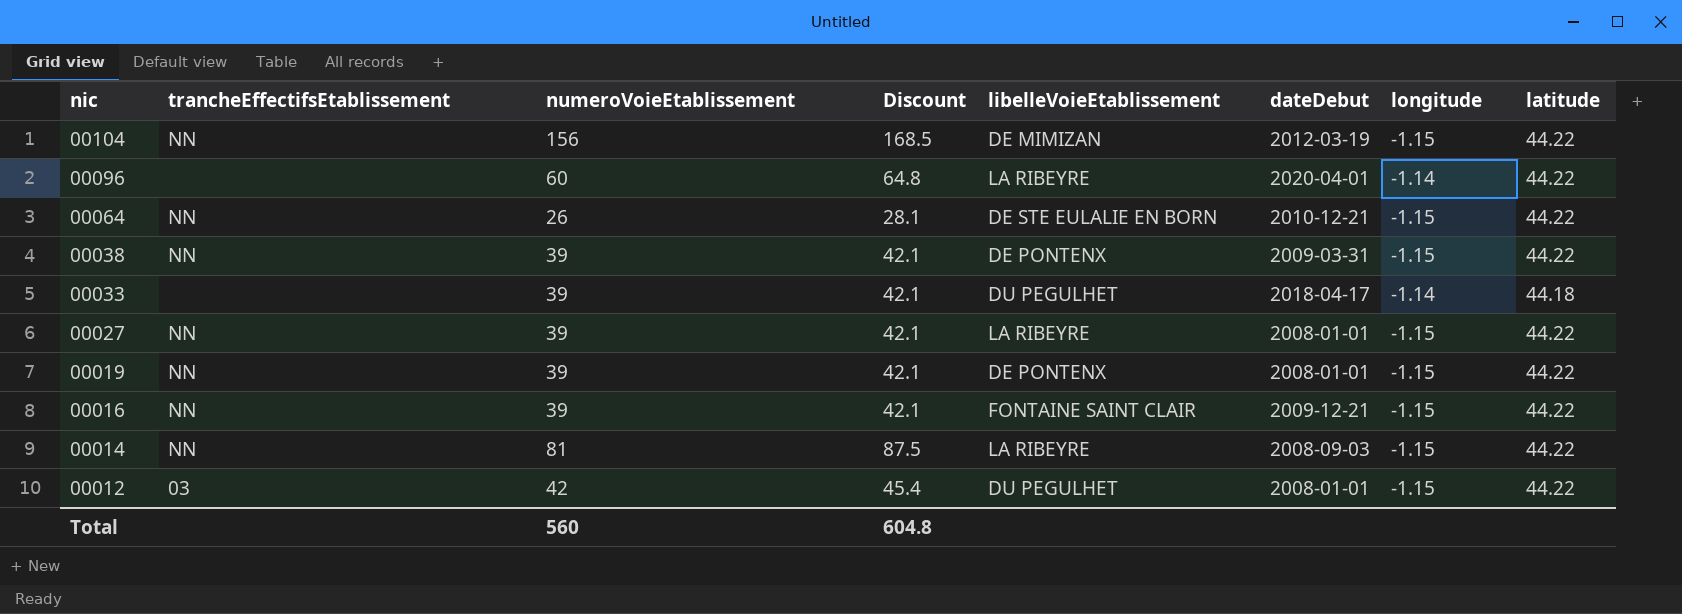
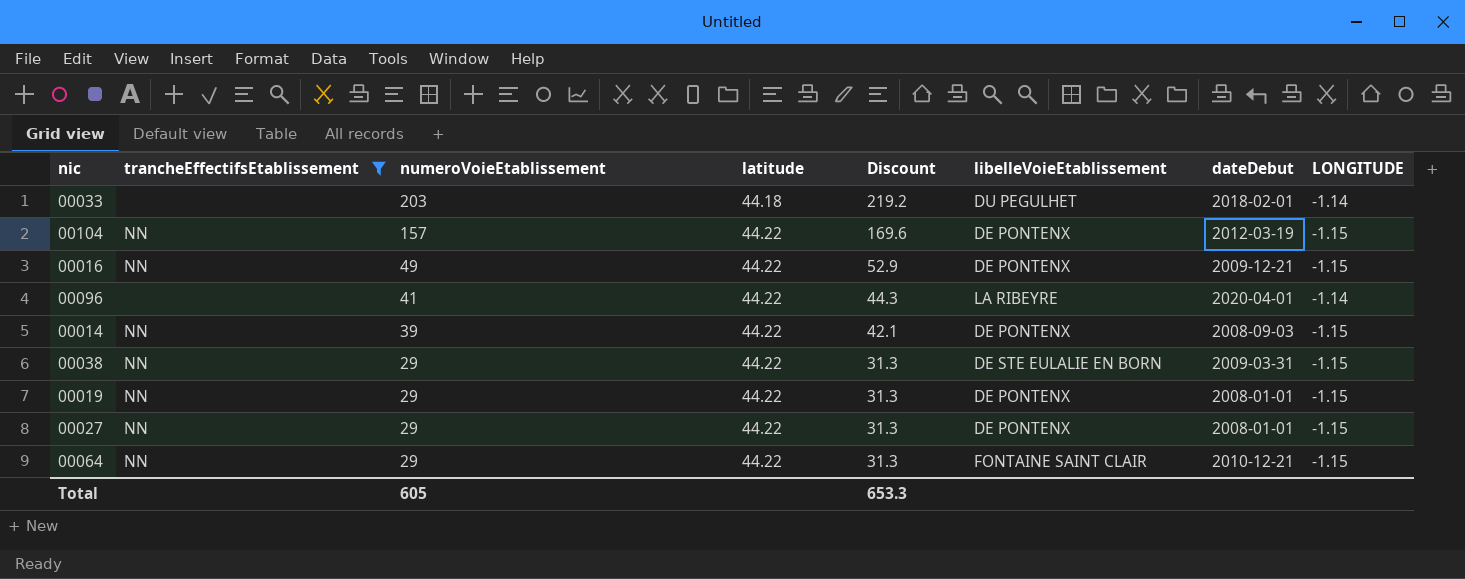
filter: none -> trancheEffectifsEtablissement != 03
row order: nic descending -> numeroVoieEtablissement descending
column latitude | position: 8 -> 4
column name: longitude -> LONGITUDE
00033 | numeroVoieEtablissement: 39 -> 203
00033 | Discount: 42.1 -> 219.2
00033 | dateDebut: 2018-04-17 -> 2018-02-01
00104 | numeroVoieEtablissement: 156 -> 157
00104 | Discount: 168.5 -> 169.6
00104 | libelleVoieEtablissement: DE MIMIZAN -> DE PONTENX
00016 | numeroVoieEtablissement: 39 -> 49
00016 | Discount: 42.1 -> 52.9
00016 | libelleVoieEtablissement: FONTAINE SAINT CLAIR -> DE PONTENX
00096 | numeroVoieEtablissement: 60 -> 41
00096 | Discount: 64.8 -> 44.3
00014 | numeroVoieEtablissement: 81 -> 39
00014 | Discount: 87.5 -> 42.1
00014 | libelleVoieEtablissement: LA RIBEYRE -> DE PONTENX
00038 | numeroVoieEtablissement: 39 -> 29
00038 | Discount: 42.1 -> 31.3
00038 | libelleVoieEtablissement: DE PONTENX -> DE STE EULALIE EN BORN
00019 | numeroVoieEtablissement: 39 -> 29
00019 | Discount: 42.1 -> 31.3
00027 | numeroVoieEtablissement: 39 -> 29
00027 | Discount: 42.1 -> 31.3
00027 | libelleVoieEtablissement: LA RIBEYRE -> DE PONTENX
00064 | numeroVoieEtablissement: 26 -> 29
00064 | Discount: 28.1 -> 31.3
00064 | libelleVoieEtablissement: DE STE EULALIE EN BORN -> FONTAINE SAINT CLAIR
Total | numeroVoieEtablissement: 560 -> 605
Total | Discount: 604.8 -> 653.3

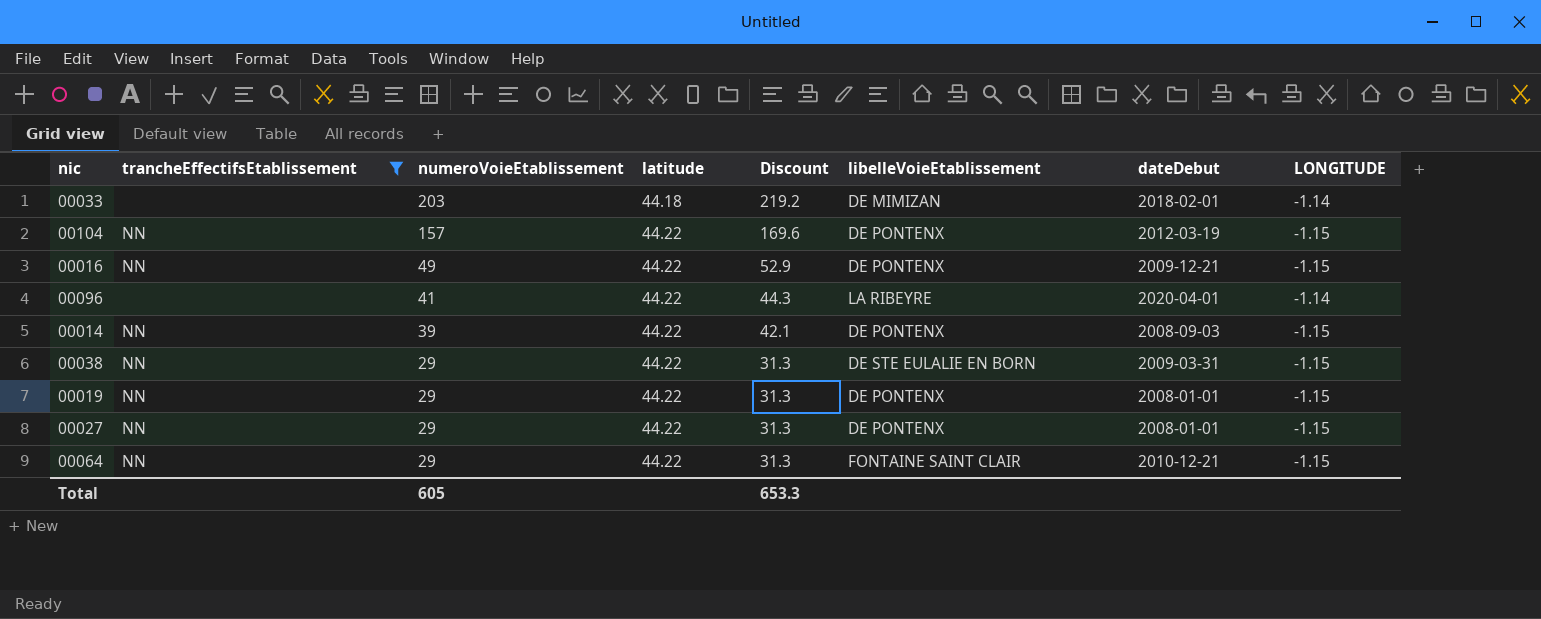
00033 | libelleVoieEtablissement: DU PEGULHET -> DE MIMIZAN

